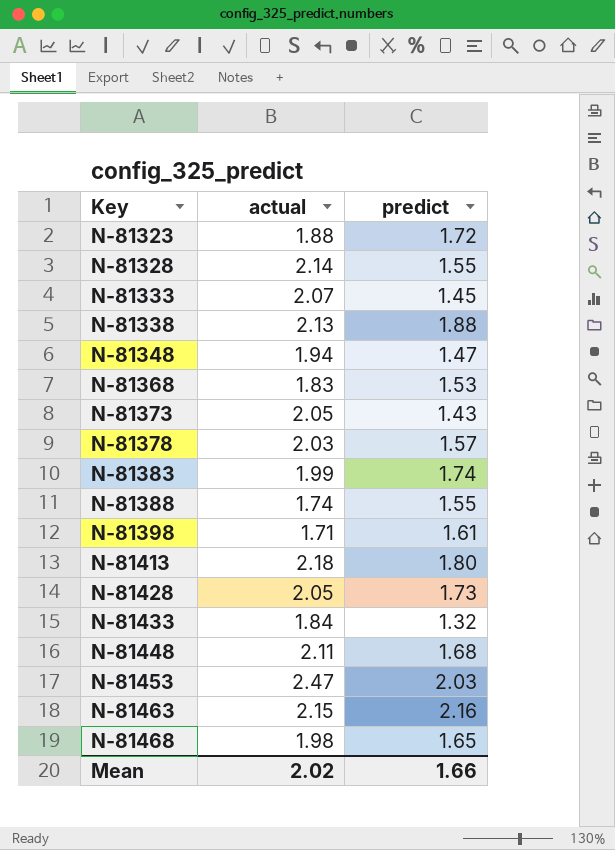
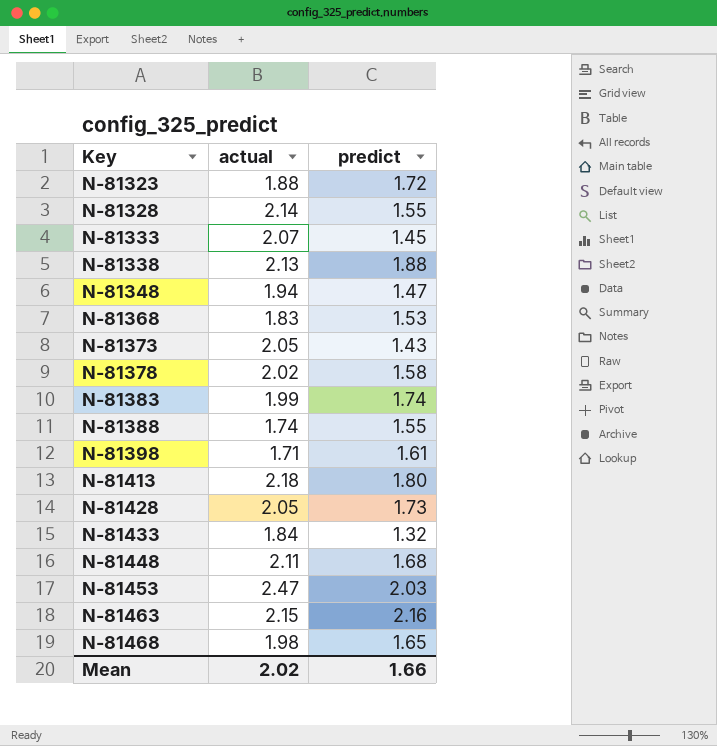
N-81378 | actual: 2.03 -> 2.02
N-81378 | predict: 1.57 -> 1.58

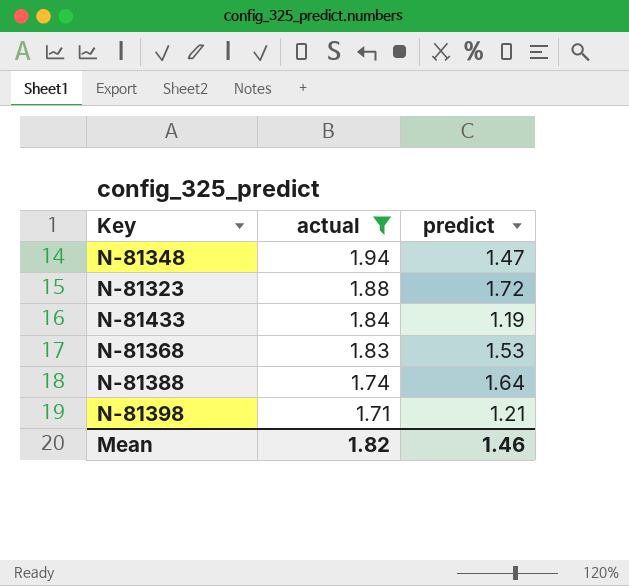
filter: none -> actual <= 1.94
row order: Key ascending -> actual descending
N-81433 | predict: 1.32 -> 1.19
N-81388 | predict: 1.55 -> 1.64
N-81398 | predict: 1.61 -> 1.21
Mean | actual: 2.02 -> 1.82
Mean | predict: 1.66 -> 1.46

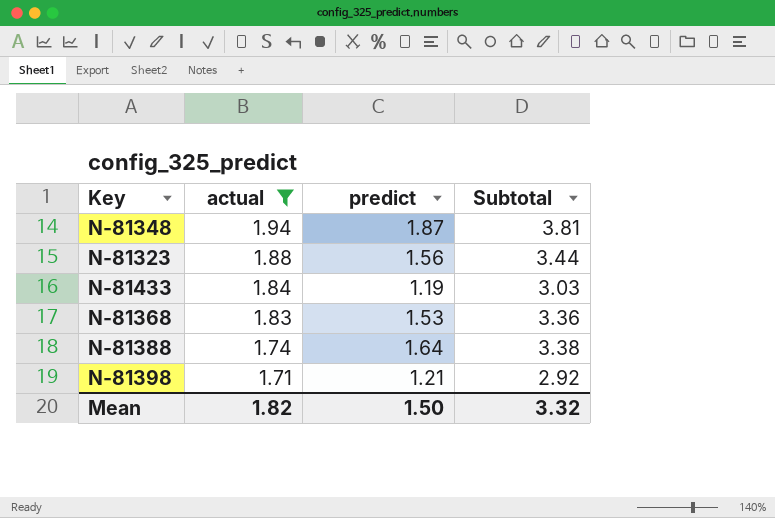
column Subtotal | formula: none -> [actual] + [predict]
N-81348 | predict: 1.47 -> 1.87
N-81323 | predict: 1.72 -> 1.56
Mean | predict: 1.46 -> 1.50

